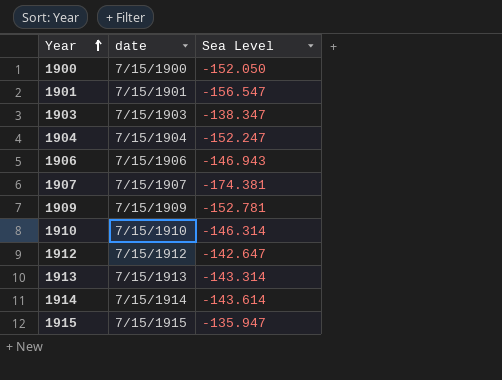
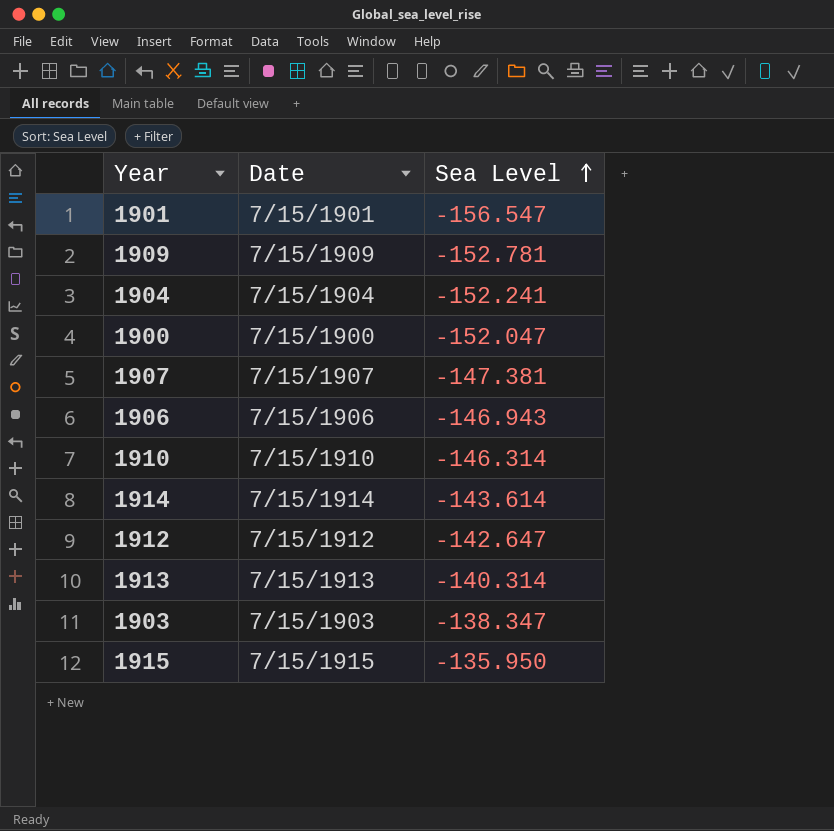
row order: Year ascending -> Sea Level ascending
column name: date -> Date
1904 | Sea Level: -152.247 -> -152.241
1900 | Sea Level: -152.050 -> -152.047
1907 | Sea Level: -174.381 -> -147.381
1913 | Sea Level: -143.314 -> -140.314
1915 | Sea Level: -135.947 -> -135.950

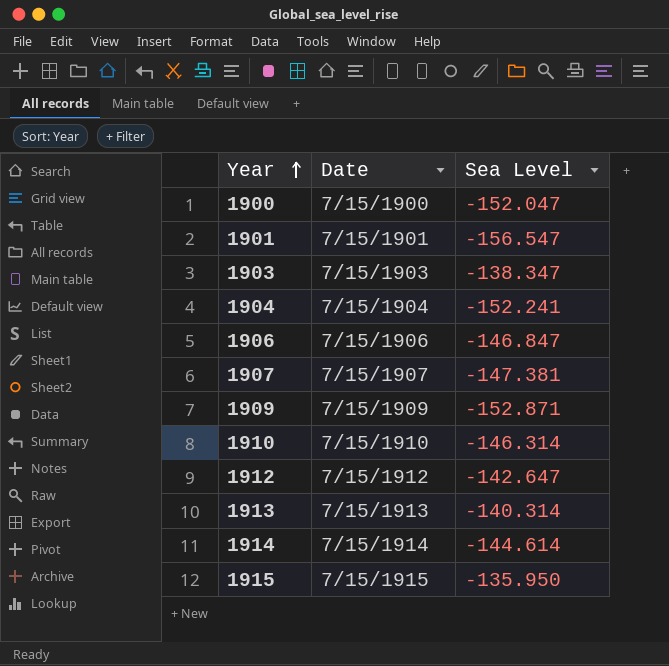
row order: Sea Level ascending -> Year ascending
1906 | Sea Level: -146.943 -> -146.847
1909 | Sea Level: -152.781 -> -152.871
1914 | Sea Level: -143.614 -> -144.614

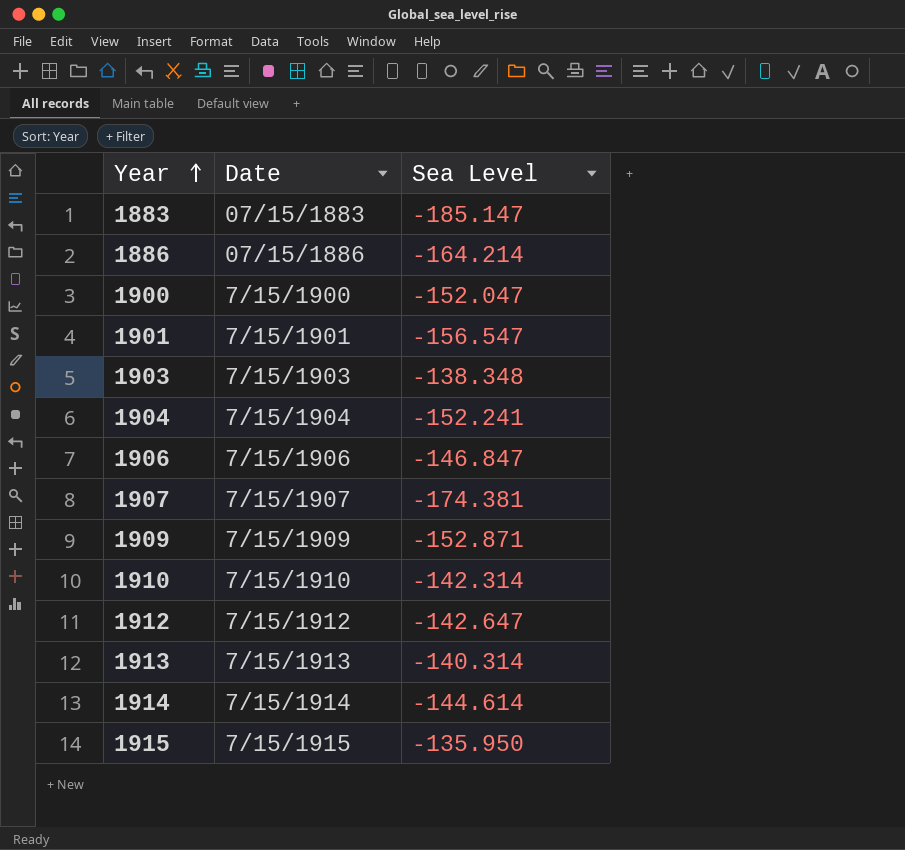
row 1883: none -> 07/15/1883 | -185.147
row 1886: none -> 07/15/1886 | -164.214
1903 | Sea Level: -138.347 -> -138.348
1907 | Sea Level: -147.381 -> -174.381
1910 | Sea Level: -146.314 -> -142.314

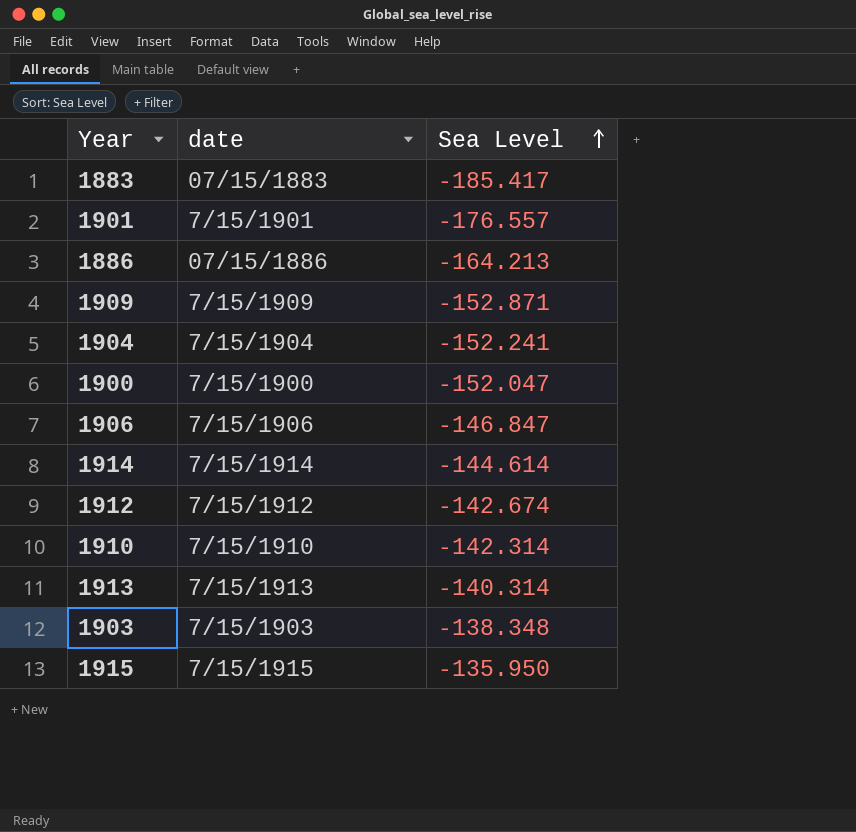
row order: Year ascending -> Sea Level ascending
column name: Date -> date
row 1907: 7/15/1907 | -174.381 -> none
1883 | Sea Level: -185.147 -> -185.417
1901 | Sea Level: -156.547 -> -176.557
1886 | Sea Level: -164.214 -> -164.213
1912 | Sea Level: -142.647 -> -142.674

